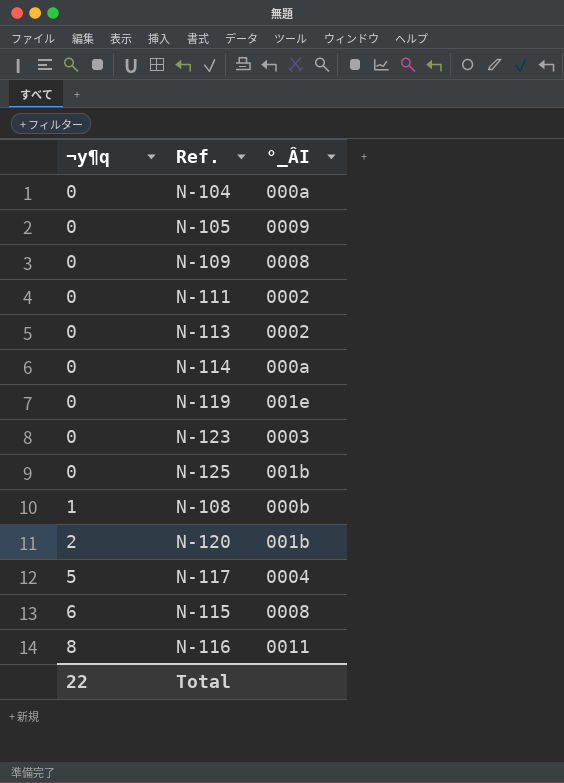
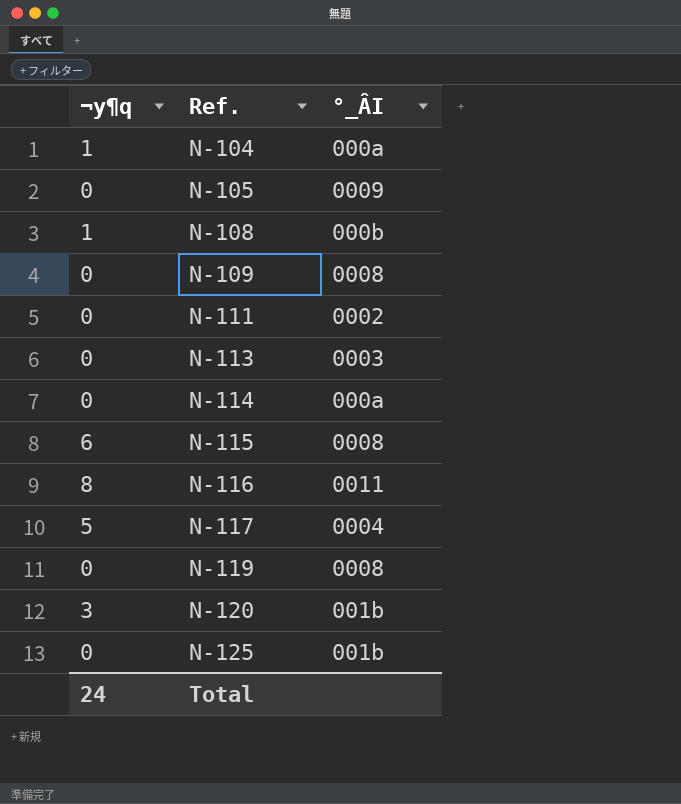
row order: ¬y¶q ascending -> Ref. ascending
row N-123: 0 | 0003 -> none
N-104 | ¬y¶q: 0 -> 1
N-113 | °_ÂI: 0002 -> 0003
N-119 | °_ÂI: 001e -> 0008
N-120 | ¬y¶q: 2 -> 3
Total | ¬y¶q: 22 -> 24

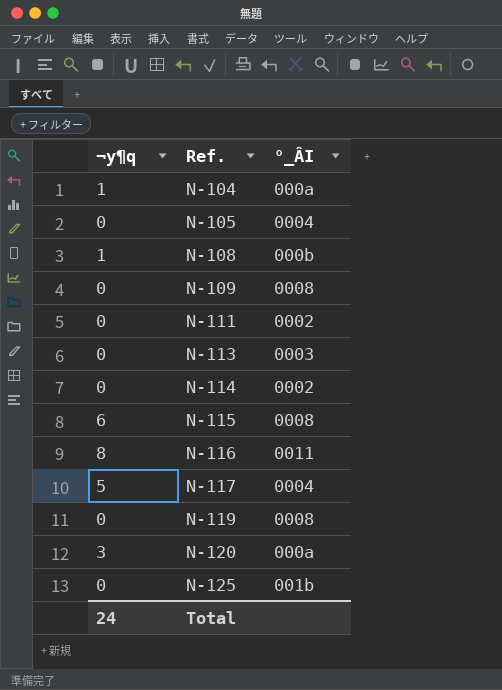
N-105 | °_ÂI: 0009 -> 0004
N-114 | °_ÂI: 000a -> 0002
N-120 | °_ÂI: 001b -> 000a

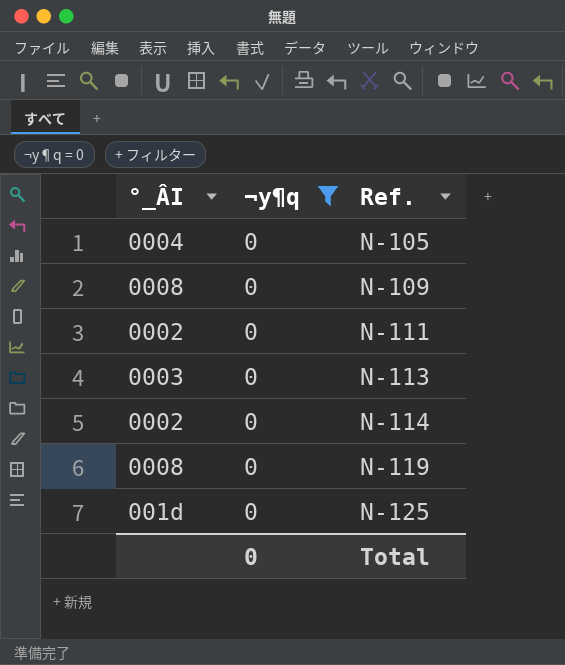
filter: none -> ¬y¶q = 0
column °_ÂI | position: 3 -> 1
N-125 | °_ÂI: 001b -> 001d
Total | ¬y¶q: 24 -> 0

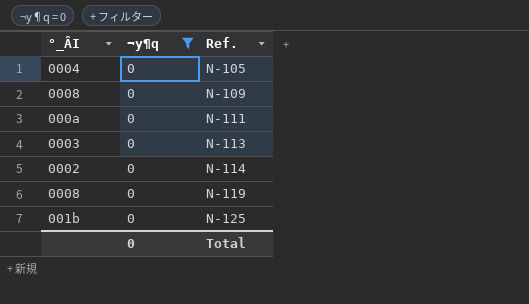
N-111 | °_ÂI: 0002 -> 000a
N-125 | °_ÂI: 001d -> 001b

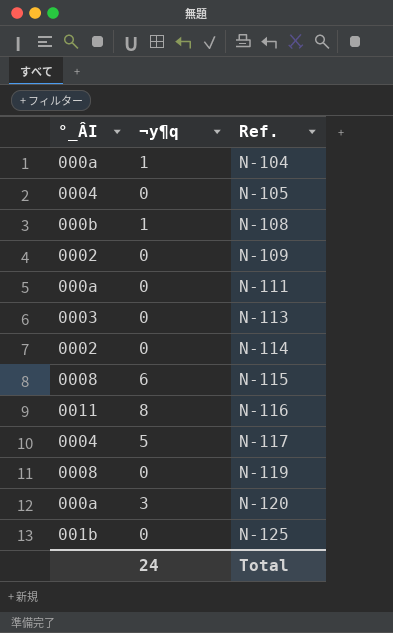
filter: ¬y¶q = 0 -> none
N-109 | °_ÂI: 0008 -> 0002
Total | ¬y¶q: 0 -> 24

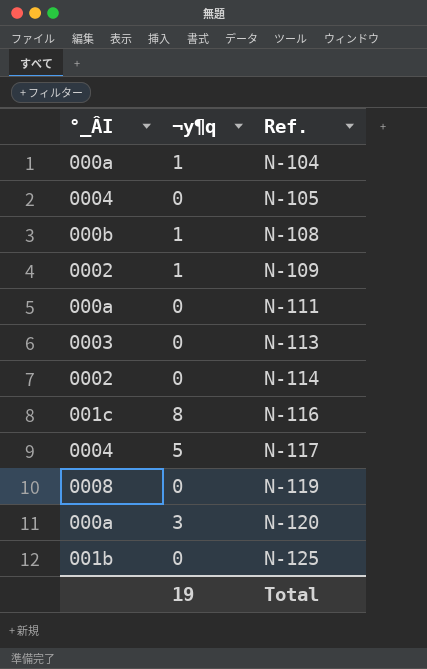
row N-115: 0008 | 6 -> none
N-109 | ¬y¶q: 0 -> 1
N-116 | °_ÂI: 0011 -> 001c
Total | ¬y¶q: 24 -> 19

